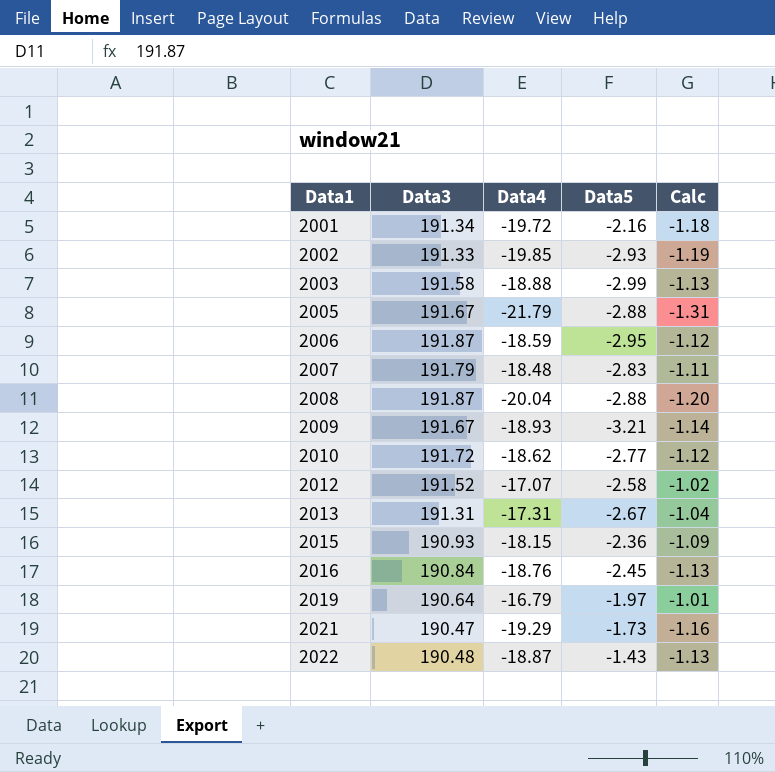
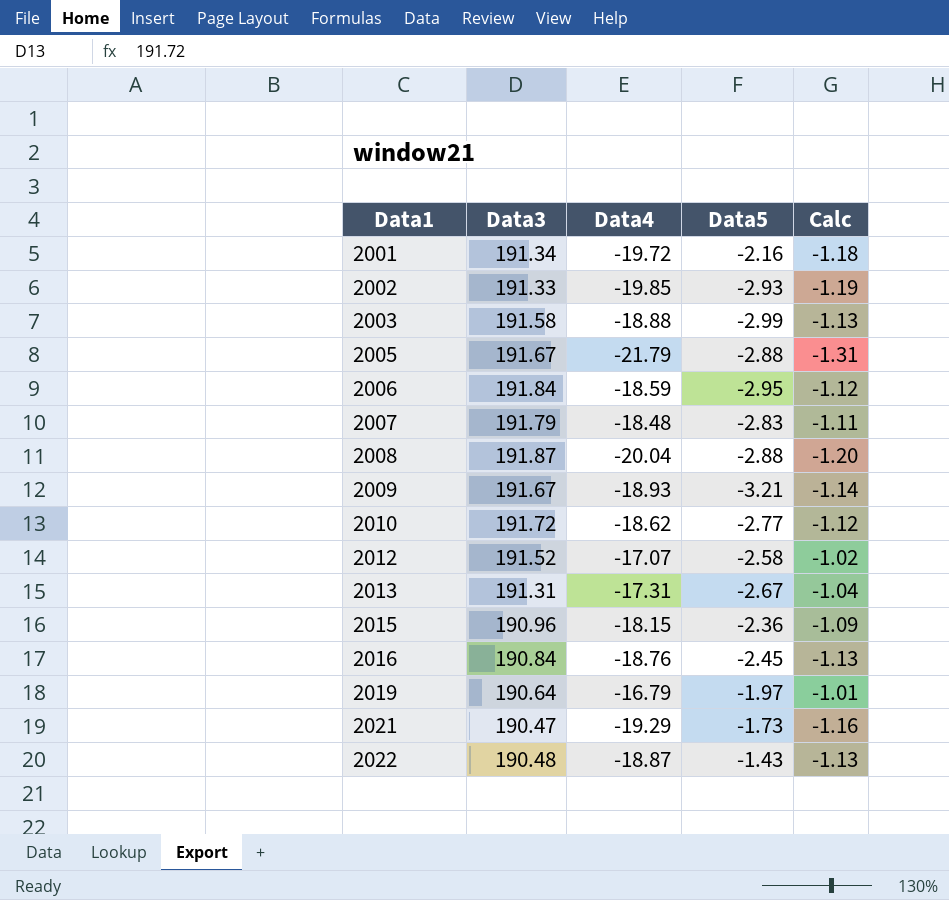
2006 | Data3: 191.87 -> 191.84
2015 | Data3: 190.93 -> 190.96

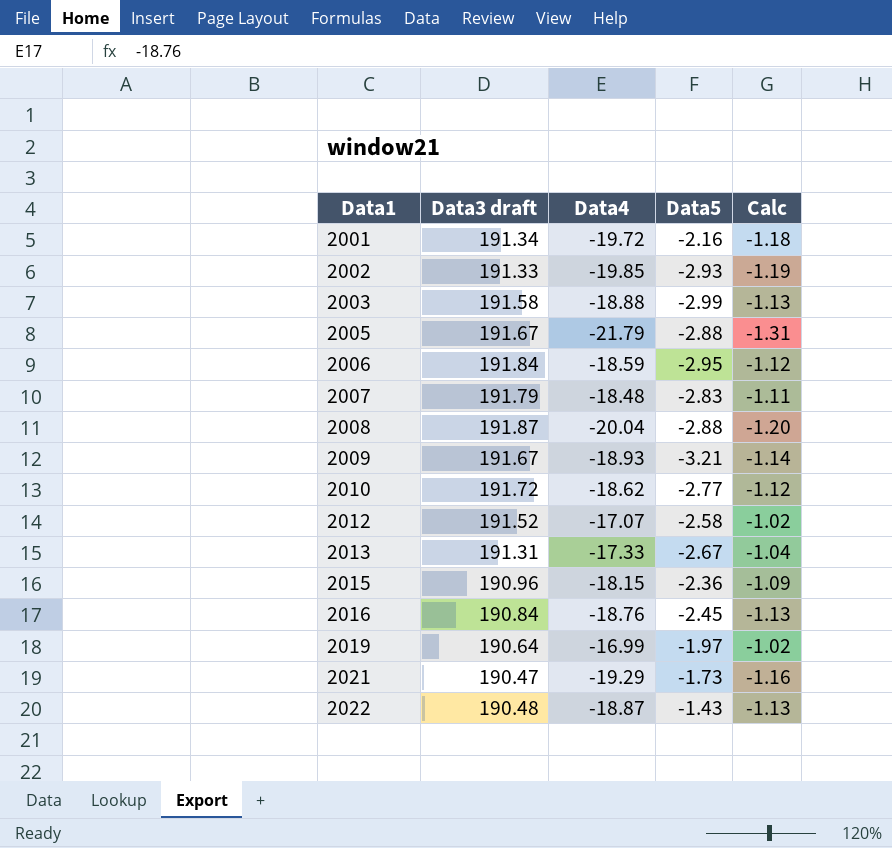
column name: Data3 -> Data3 draft
2013 | Data4: -17.31 -> -17.33
2019 | Data4: -16.79 -> -16.99
2019 | Calc: -1.01 -> -1.02

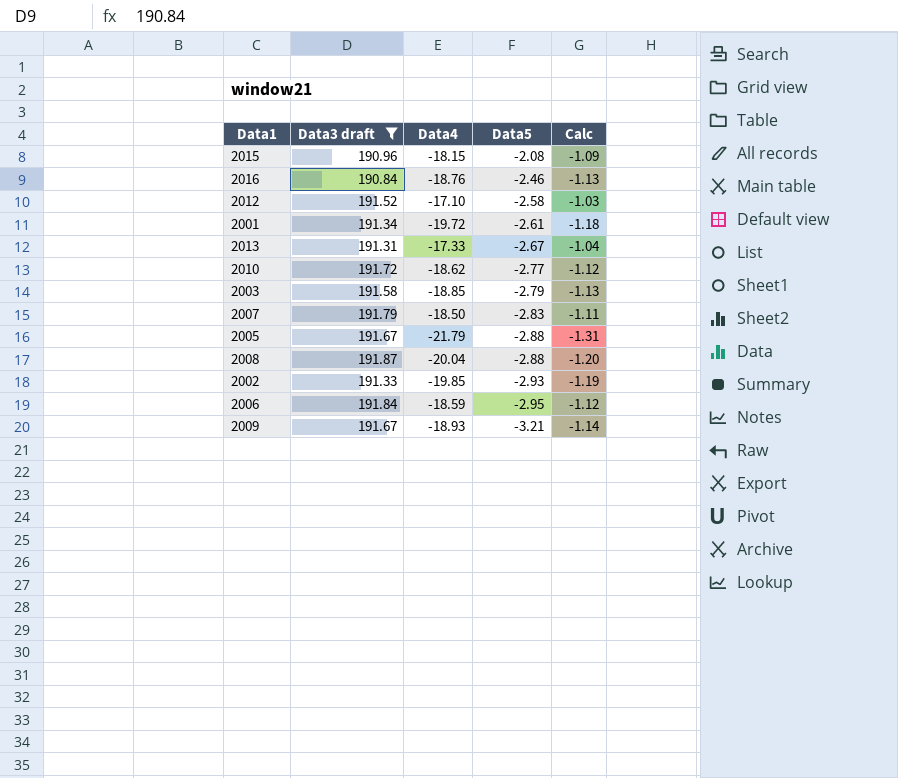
filter: none -> Data3 draft >= 190.84
row order: Data1 ascending -> Data5 descending
2015 | Data5: -2.36 -> -2.08
2016 | Data5: -2.45 -> -2.46
2012 | Data4: -17.07 -> -17.10
2012 | Calc: -1.02 -> -1.03
2001 | Data5: -2.16 -> -2.61
2003 | Data4: -18.88 -> -18.85
2003 | Data5: -2.99 -> -2.79
2007 | Data4: -18.48 -> -18.50

